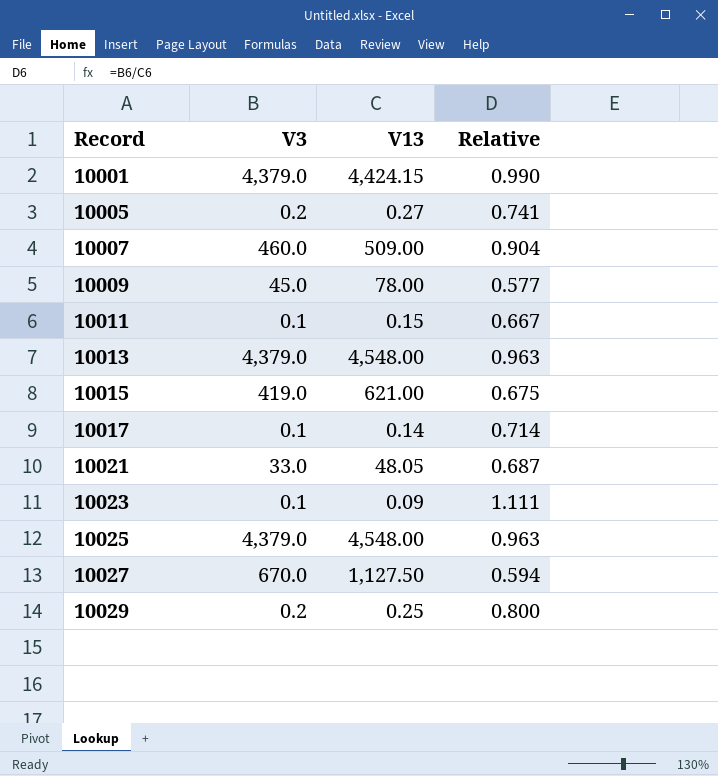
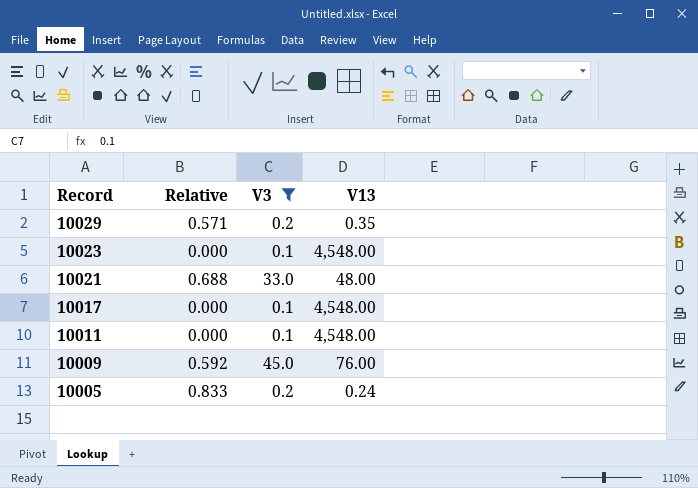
filter: none -> V3 <= 45.0
row order: Record ascending -> Record descending
column Relative | position: 4 -> 2
10029 | Relative: 0.800 -> 0.571
10029 | V13: 0.25 -> 0.35
10023 | Relative: 1.111 -> 0.000
10023 | V13: 0.09 -> 4,548.00
10021 | Relative: 0.687 -> 0.688
10021 | V13: 48.05 -> 48.00
10017 | Relative: 0.714 -> 0.000
10017 | V13: 0.14 -> 4,548.00
10011 | Relative: 0.667 -> 0.000
10011 | V13: 0.15 -> 4,548.00
10009 | Relative: 0.577 -> 0.592
10009 | V13: 78.00 -> 76.00
10005 | Relative: 0.741 -> 0.833
10005 | V13: 0.27 -> 0.24

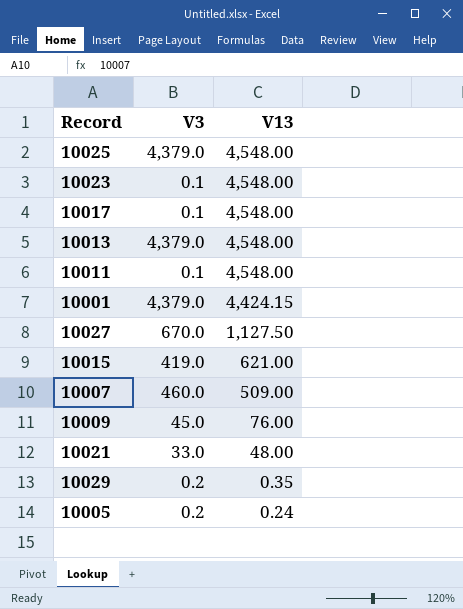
filter: V3 <= 45.0 -> none
row order: Record descending -> V13 descending
column Relative | formula: [V3] / [V13] -> none

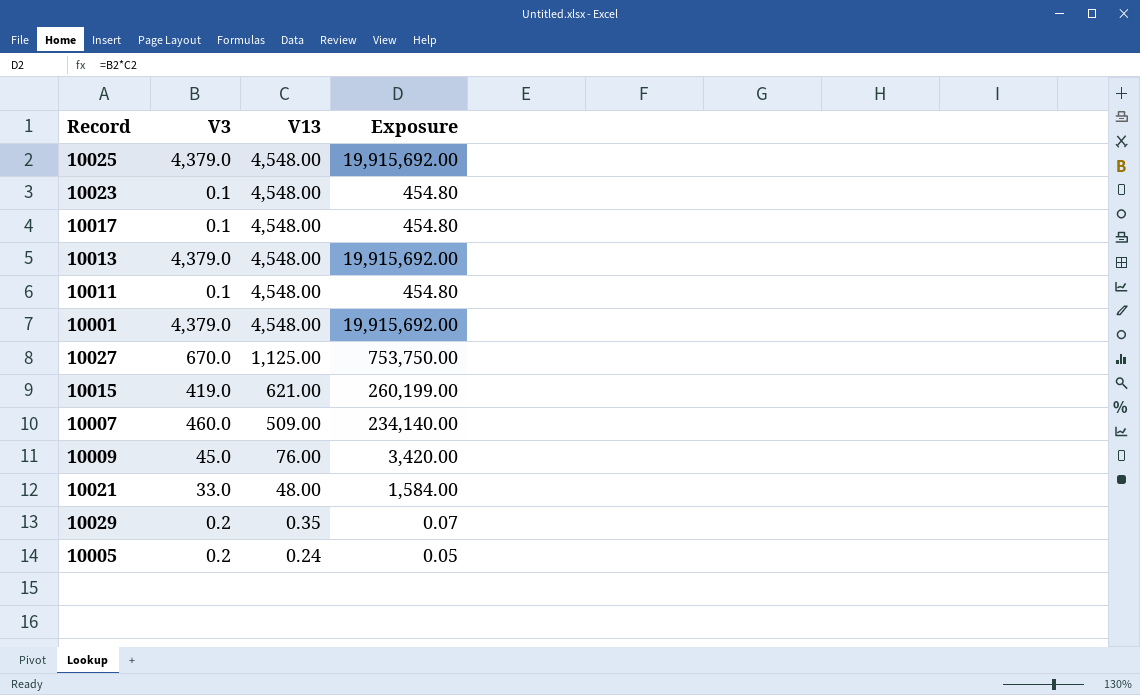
column Exposure | formula: none -> [V3] * [V13]
10001 | V13: 4,424.15 -> 4,548.00
10027 | V13: 1,127.50 -> 1,125.00

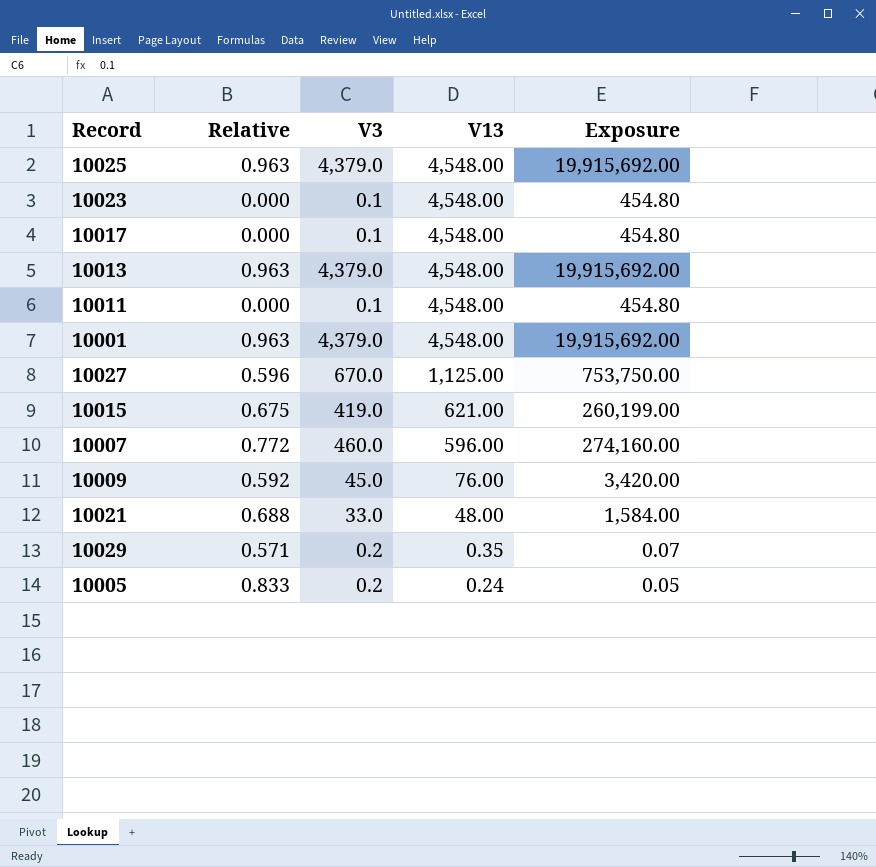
column Relative | formula: none -> [V3] / [V13]
10007 | V13: 509.00 -> 596.00
10007 | Exposure: 234,140.00 -> 274,160.00

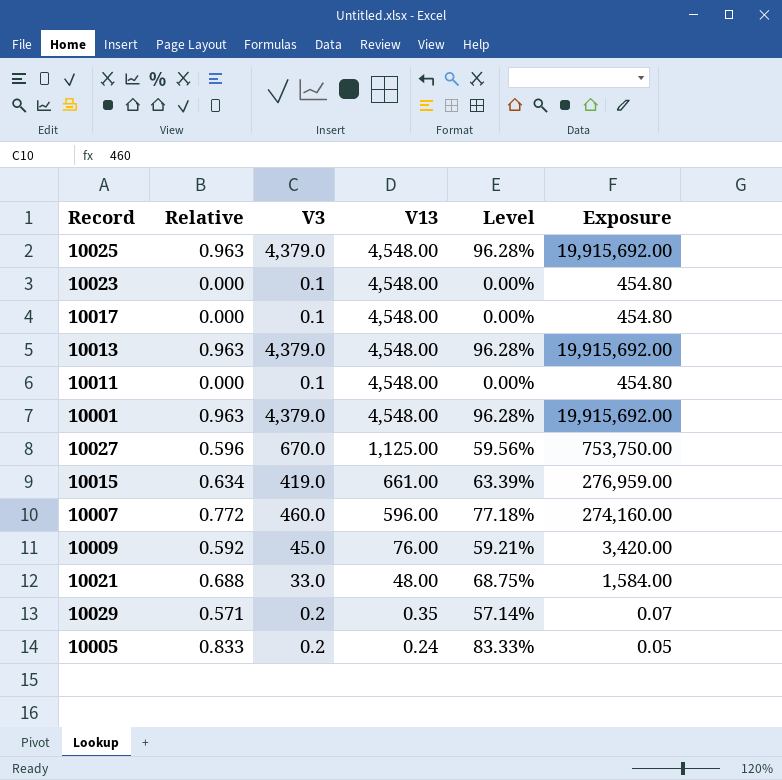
column Level | formula: none -> [V3] / [V13]
10015 | Relative: 0.675 -> 0.634
10015 | V13: 621.00 -> 661.00
10015 | Exposure: 260,199.00 -> 276,959.00

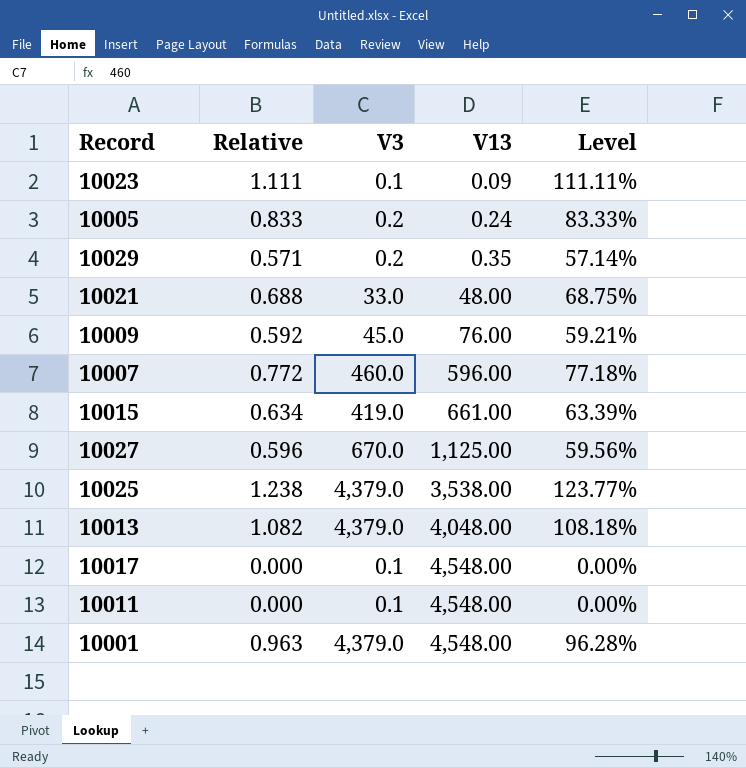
row order: V13 descending -> V13 ascending
column Exposure | formula: [V3] * [V13] -> none
10023 | Relative: 0.000 -> 1.111
10023 | V13: 4,548.00 -> 0.09
10023 | Level: 0.00% -> 111.11%
10025 | Relative: 0.963 -> 1.238
10025 | V13: 4,548.00 -> 3,538.00
10025 | Level: 96.28% -> 123.77%
10013 | Relative: 0.963 -> 1.082
10013 | V13: 4,548.00 -> 4,048.00
10013 | Level: 96.28% -> 108.18%

